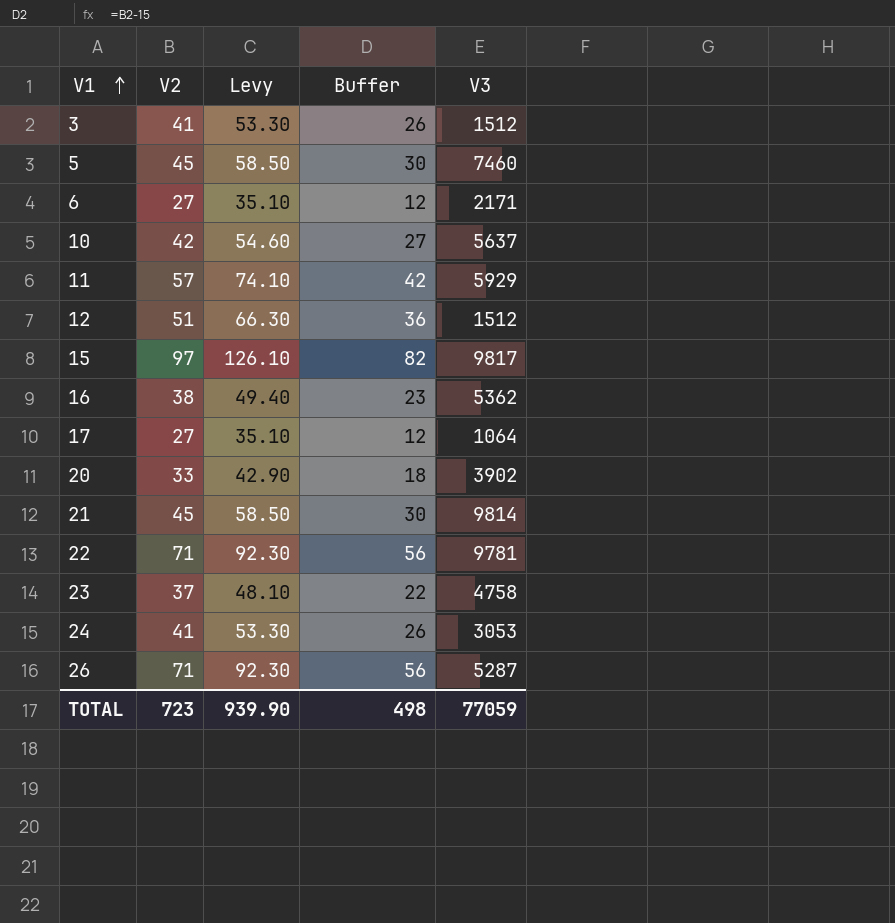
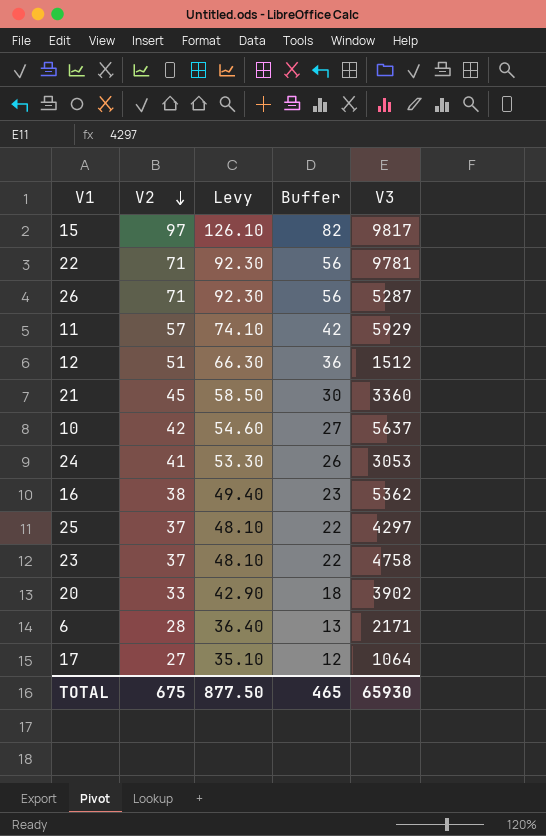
row order: V1 ascending -> V2 descending
row 3: 41 | 53.30 | 26 | 1512 -> none
row 5: 45 | 58.50 | 30 | 7460 -> none
21 | V3: 9814 -> 3360
row 25: none -> 37 | 48.10 | 22 | 4297
6 | V2: 27 -> 28
6 | Levy: 35.10 -> 36.40
6 | Buffer: 12 -> 13
TOTAL | V2: 723 -> 675
TOTAL | Levy: 939.90 -> 877.50
TOTAL | Buffer: 498 -> 465
TOTAL | V3: 77059 -> 65930

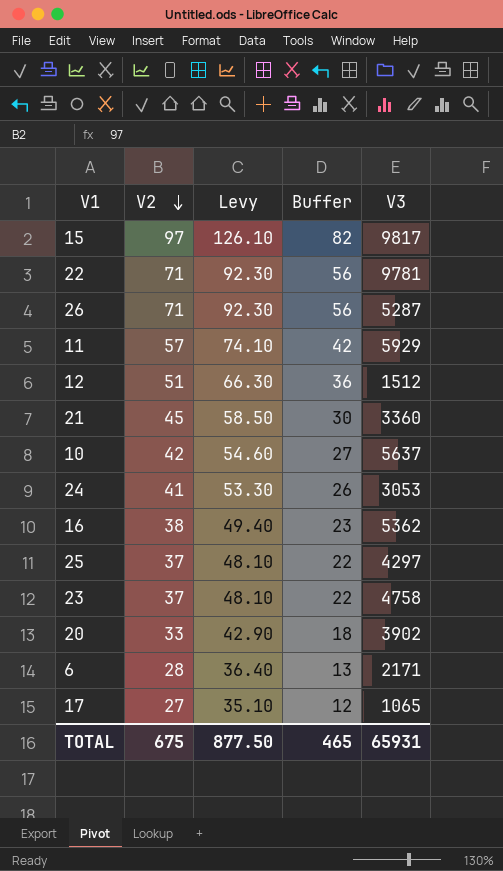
17 | V3: 1064 -> 1065
TOTAL | V3: 65930 -> 65931

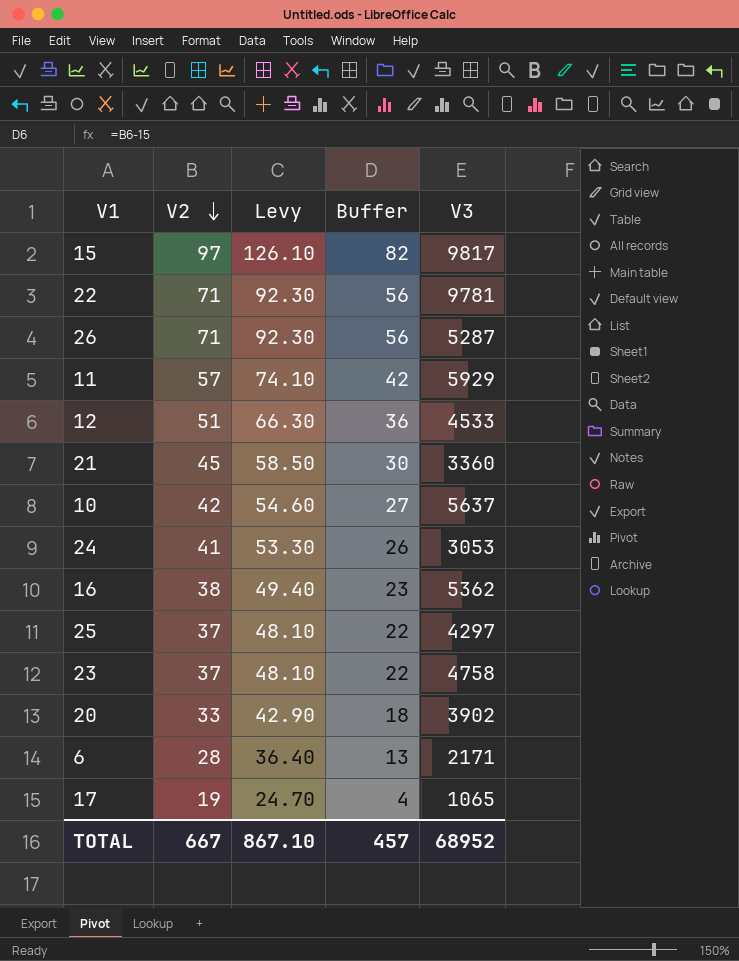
12 | V3: 1512 -> 4533
17 | V2: 27 -> 19
17 | Levy: 35.10 -> 24.70
17 | Buffer: 12 -> 4
TOTAL | V2: 675 -> 667
TOTAL | Levy: 877.50 -> 867.10
TOTAL | Buffer: 465 -> 457
TOTAL | V3: 65931 -> 68952

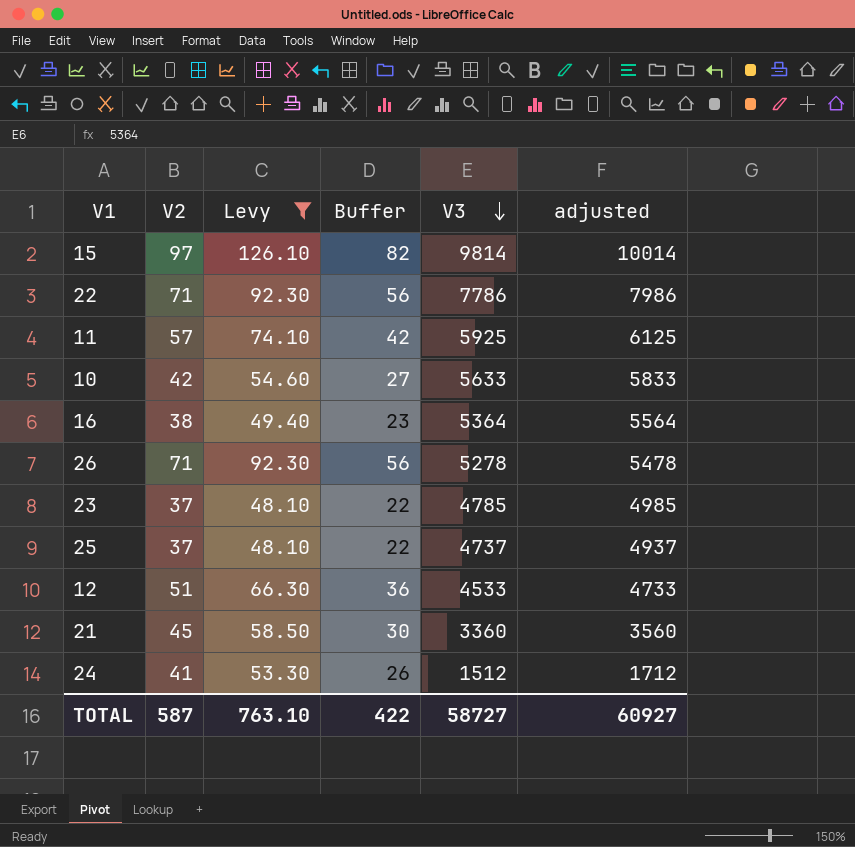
filter: none -> Levy >= 48.10
row order: V2 descending -> V3 descending
column adjusted | formula: none -> [V3] + 200
15 | V3: 9817 -> 9814
22 | V3: 9781 -> 7786
11 | V3: 5929 -> 5925
10 | V3: 5637 -> 5633
16 | V3: 5362 -> 5364
26 | V3: 5287 -> 5278
23 | V3: 4758 -> 4785
25 | V3: 4297 -> 4737
24 | V3: 3053 -> 1512
TOTAL | V2: 667 -> 587
TOTAL | Levy: 867.10 -> 763.10
TOTAL | Buffer: 457 -> 422
TOTAL | V3: 68952 -> 58727

